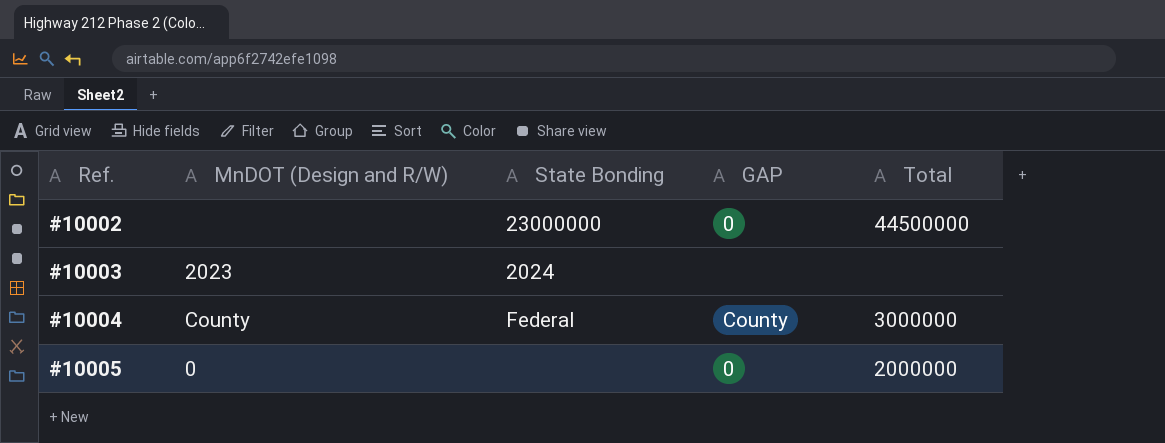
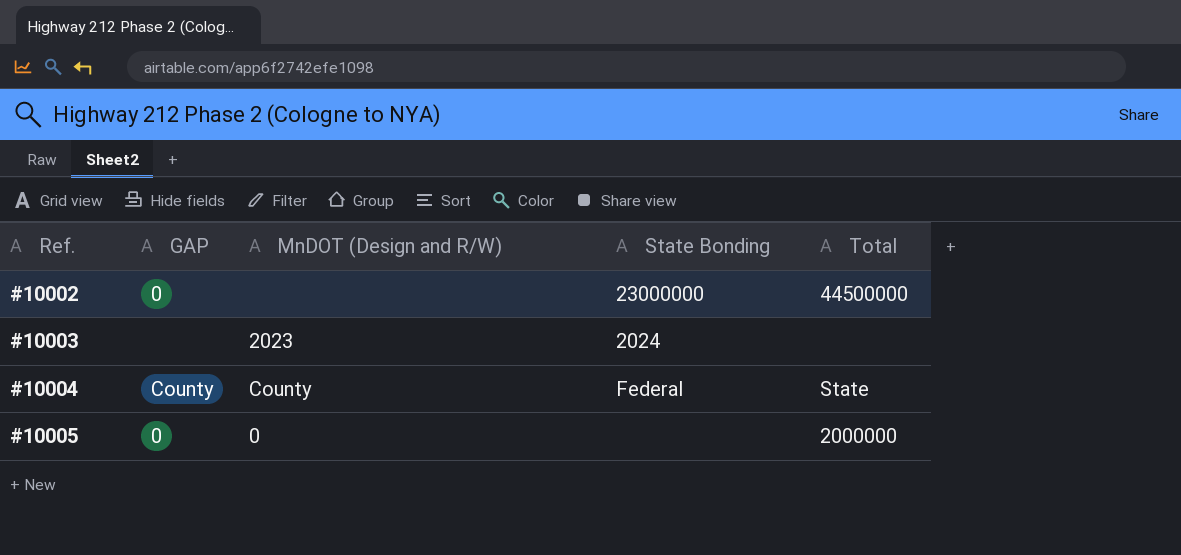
column GAP | position: 4 -> 2
#10004 | Total: 3000000 -> State

